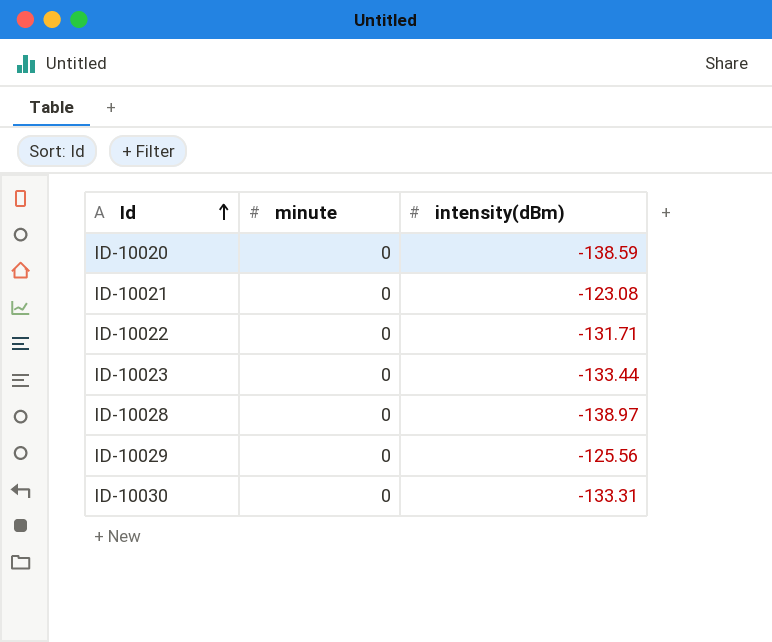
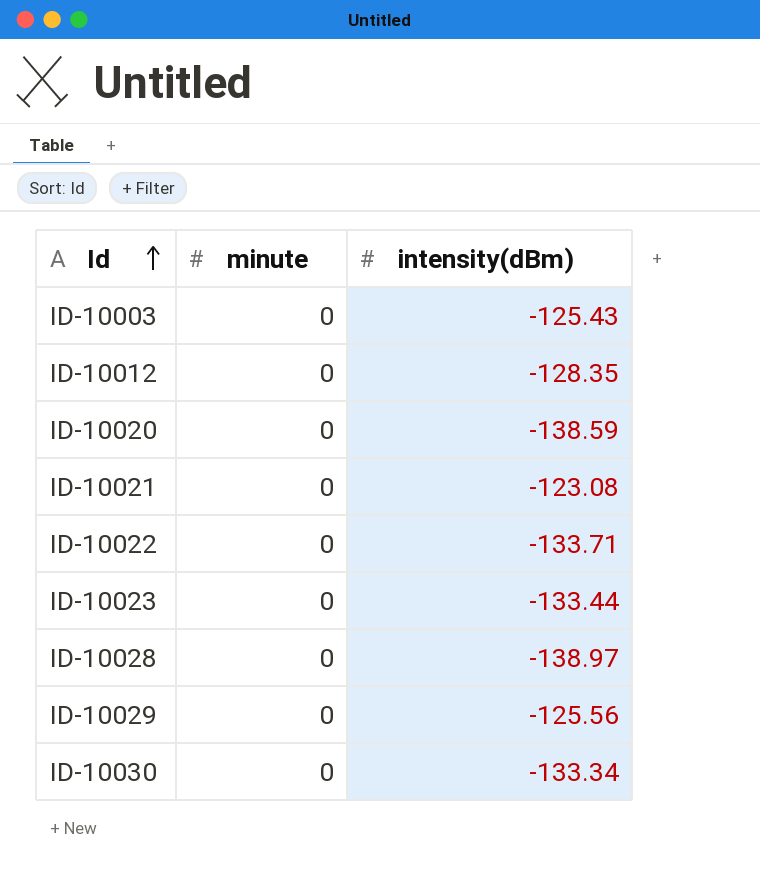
row ID-10003: none -> 0 | -125.43
row ID-10012: none -> 0 | -128.35
ID-10022 | intensity(dBm): -131.71 -> -133.71
ID-10030 | intensity(dBm): -133.31 -> -133.34

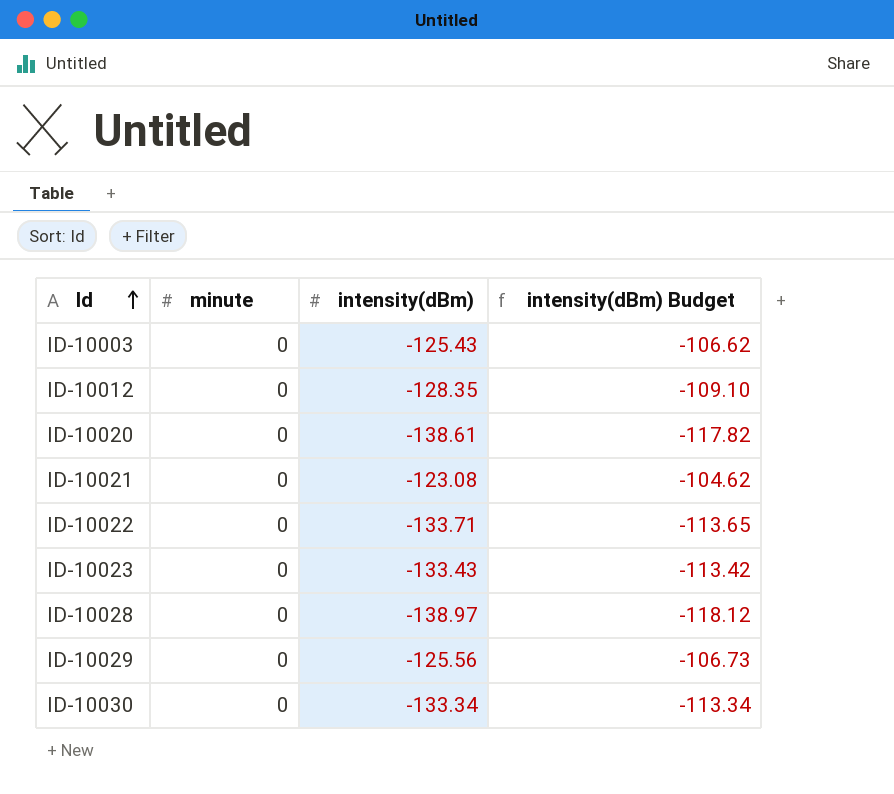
column intensity(dBm) Budget | formula: none -> [intensity(dBm)] * 0.85
ID-10020 | intensity(dBm): -138.59 -> -138.61
ID-10023 | intensity(dBm): -133.44 -> -133.43

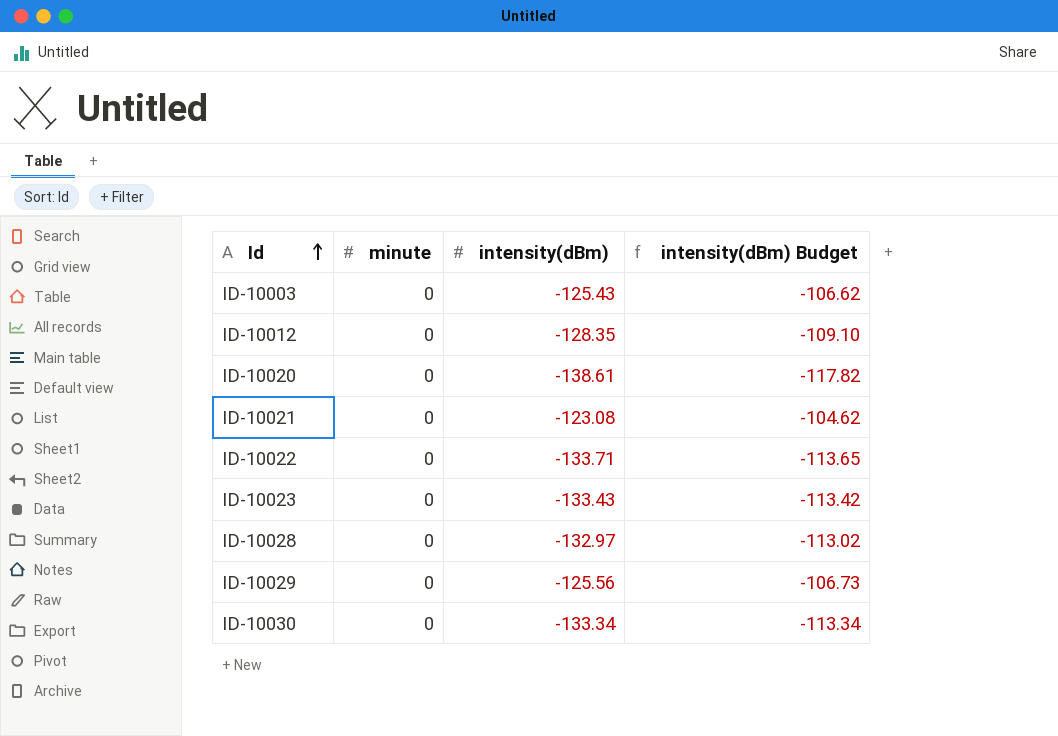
ID-10028 | intensity(dBm): -138.97 -> -132.97
ID-10028 | intensity(dBm) Budget: -118.12 -> -113.02

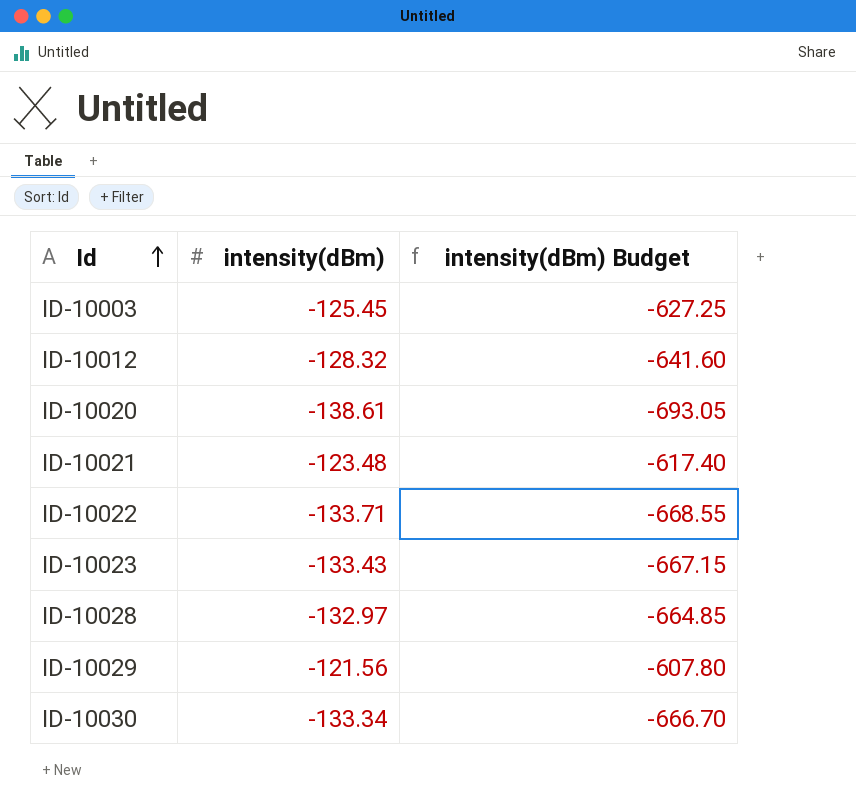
column minute | position: 2 -> none
column intensity(dBm) Budget | formula: [intensity(dBm)] * 0.85 -> [intensity(dBm)] * 5
ID-10003 | intensity(dBm): -125.43 -> -125.45
ID-10012 | intensity(dBm): -128.35 -> -128.32
ID-10021 | intensity(dBm): -123.08 -> -123.48
ID-10029 | intensity(dBm): -125.56 -> -121.56

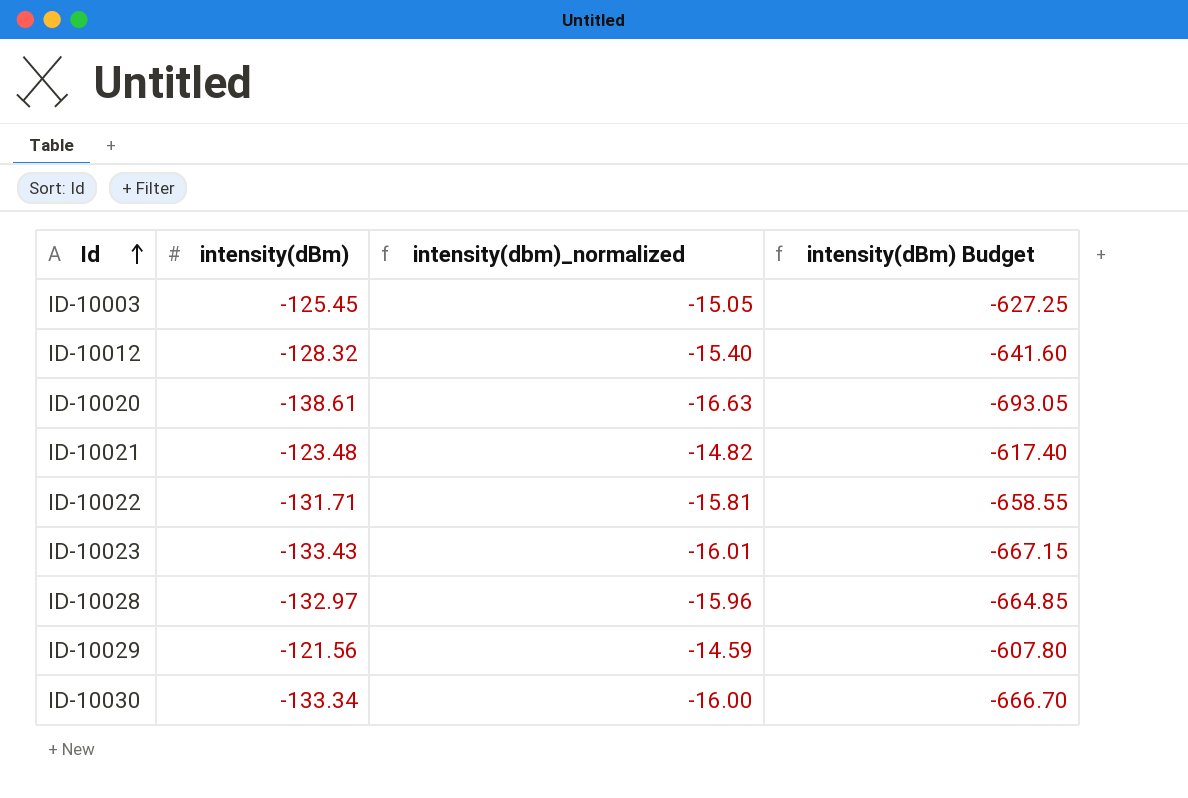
column intensity(dbm)_normalized | formula: none -> [intensity(dBm)] * 0.12
ID-10022 | intensity(dBm): -133.71 -> -131.71
ID-10022 | intensity(dBm) Budget: -668.55 -> -658.55

